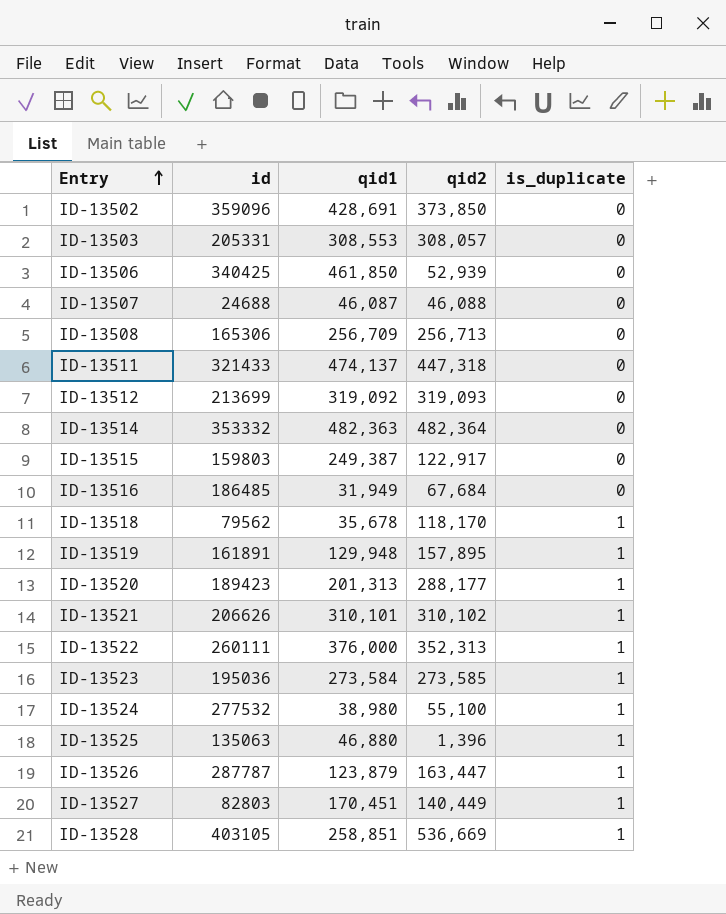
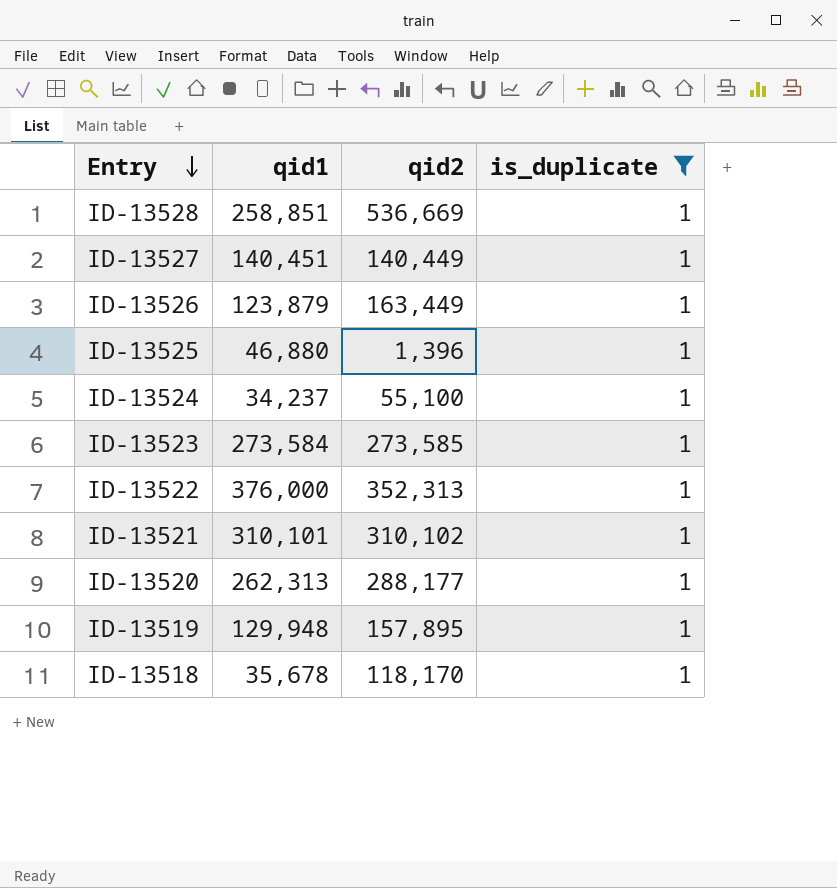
filter: none -> is_duplicate = 1
row order: Entry ascending -> Entry descending
column id | position: 2 -> none
ID-13527 | qid1: 170,451 -> 140,451
ID-13526 | qid2: 163,447 -> 163,449
ID-13524 | qid1: 38,980 -> 34,237
ID-13520 | qid1: 201,313 -> 262,313

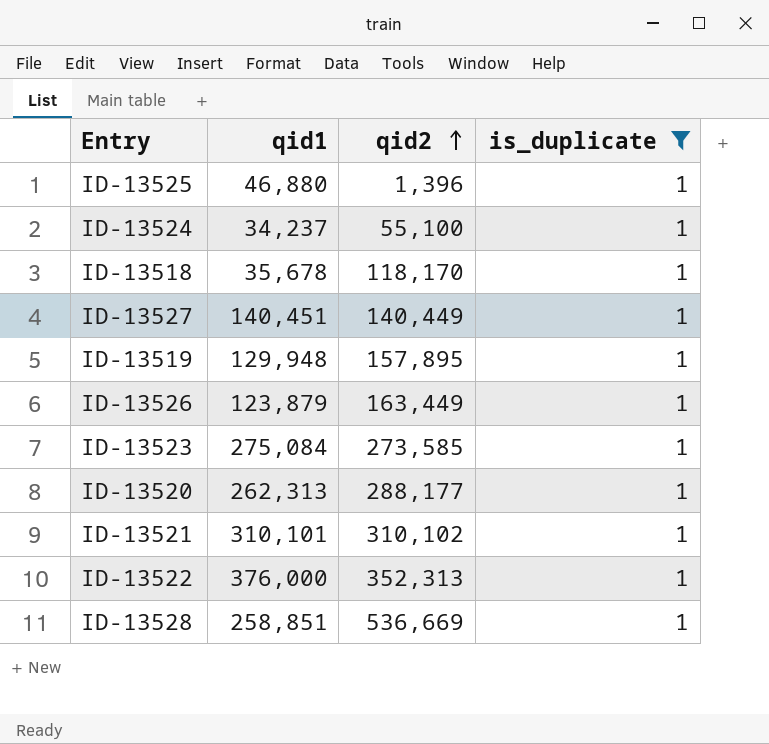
row order: Entry descending -> qid2 ascending
ID-13523 | qid1: 273,584 -> 275,084

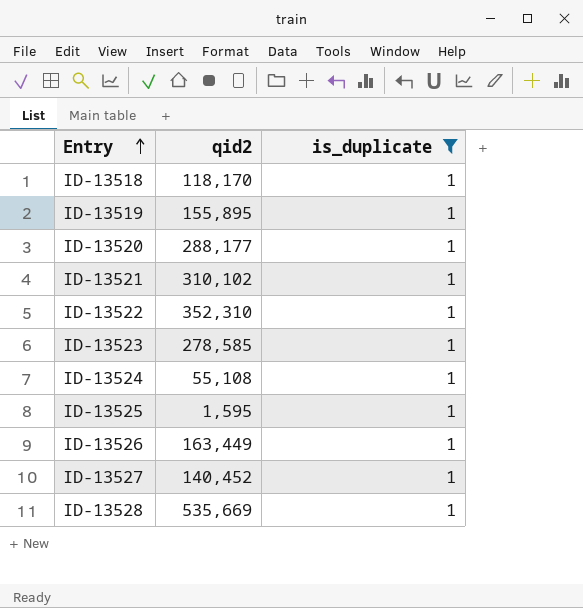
row order: qid2 ascending -> Entry ascending
column qid1 | position: 2 -> none
ID-13519 | qid2: 157,895 -> 155,895
ID-13522 | qid2: 352,313 -> 352,310
ID-13523 | qid2: 273,585 -> 278,585
ID-13524 | qid2: 55,100 -> 55,108
ID-13525 | qid2: 1,396 -> 1,595
ID-13527 | qid2: 140,449 -> 140,452
ID-13528 | qid2: 536,669 -> 535,669

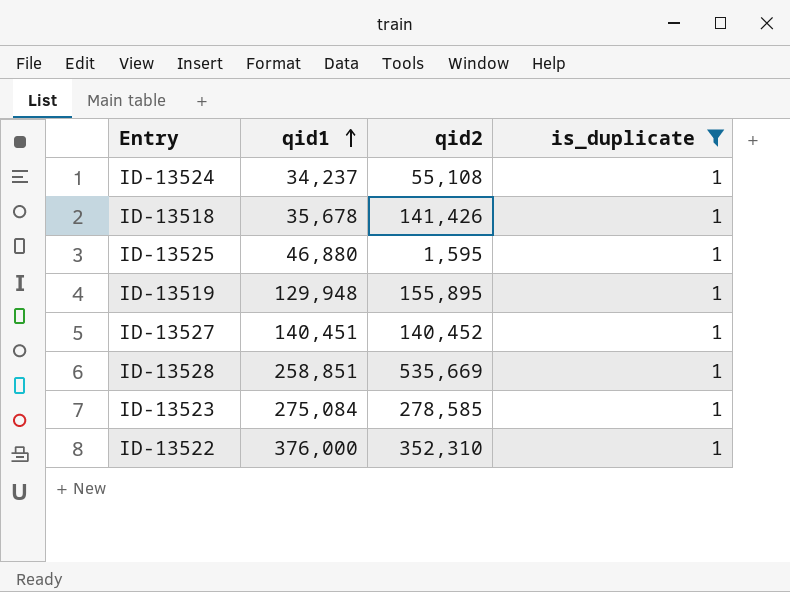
row order: Entry ascending -> qid1 ascending
column qid1 | position: none -> 2
row ID-13520: 288,177 | 1 -> none
row ID-13521: 310,102 | 1 -> none
row ID-13526: 163,449 | 1 -> none
ID-13518 | qid2: 118,170 -> 141,426

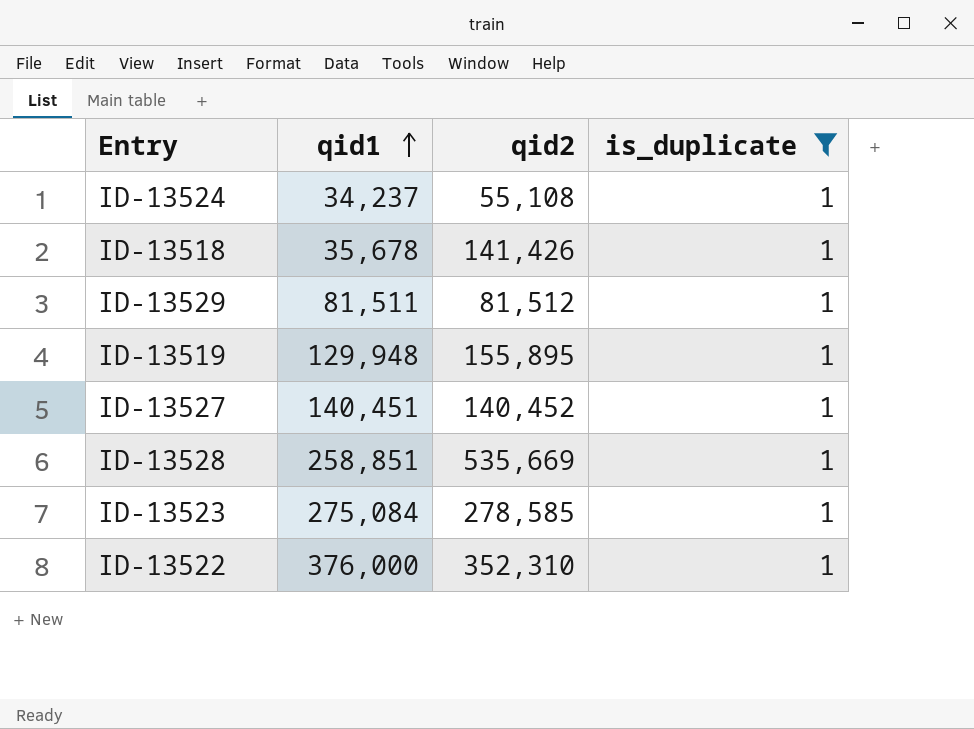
row ID-13525: 46,880 | 1,595 | 1 -> none
row ID-13529: none -> 81,511 | 81,512 | 1

